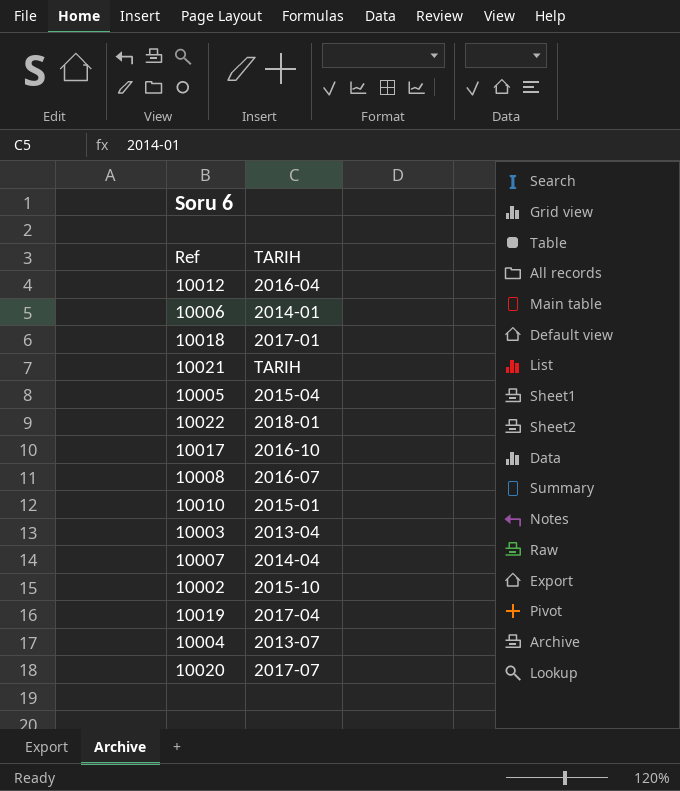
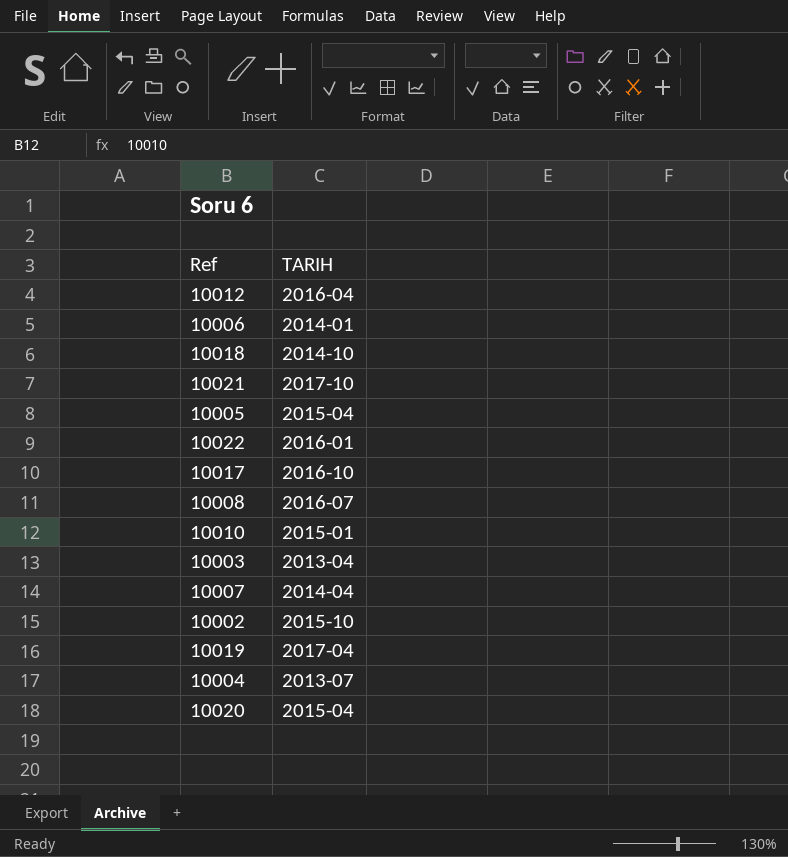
10018 | TARIH: 2017-01 -> 2014-10
10021 | TARIH: TARIH -> 2017-10
10022 | TARIH: 2018-01 -> 2016-01
10020 | TARIH: 2017-07 -> 2015-04

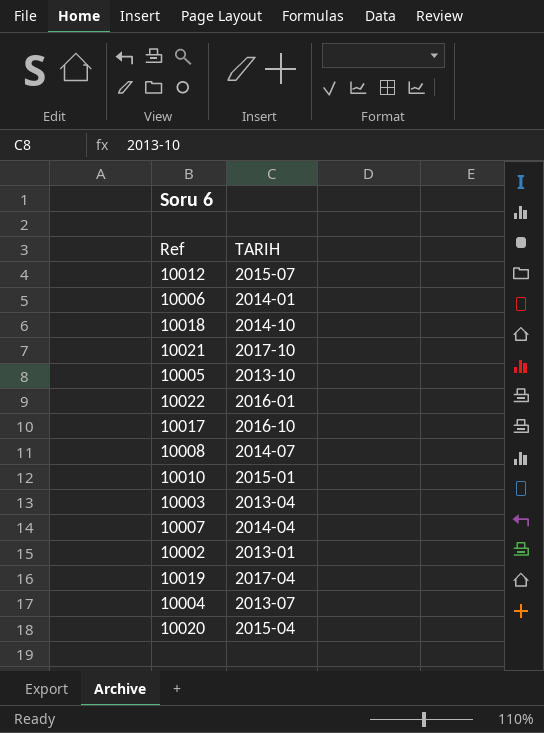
10012 | TARIH: 2016-04 -> 2015-07
10005 | TARIH: 2015-04 -> 2013-10
10008 | TARIH: 2016-07 -> 2014-07
10002 | TARIH: 2015-10 -> 2013-01

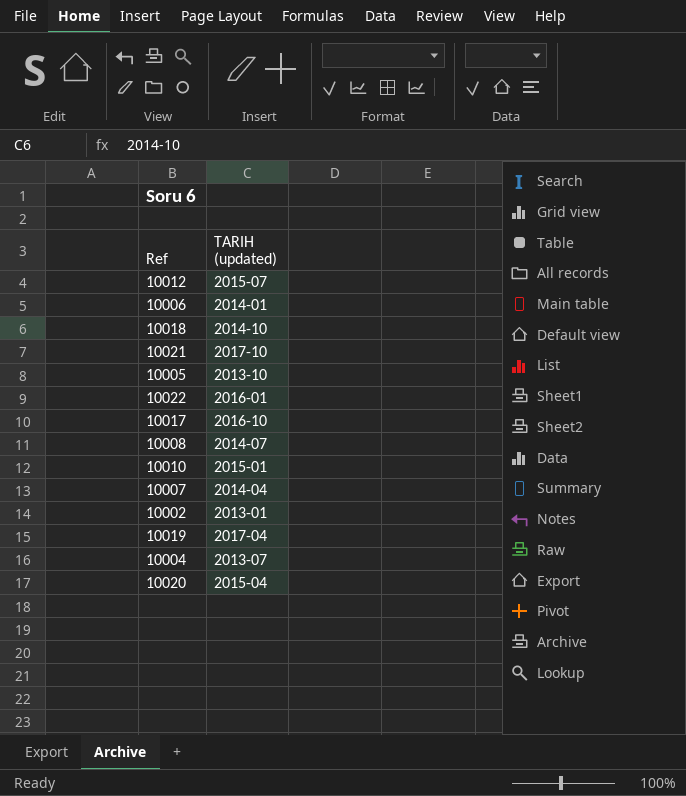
column name: TARIH -> TARIH (updated)
row 10003: 2013-04 -> none

